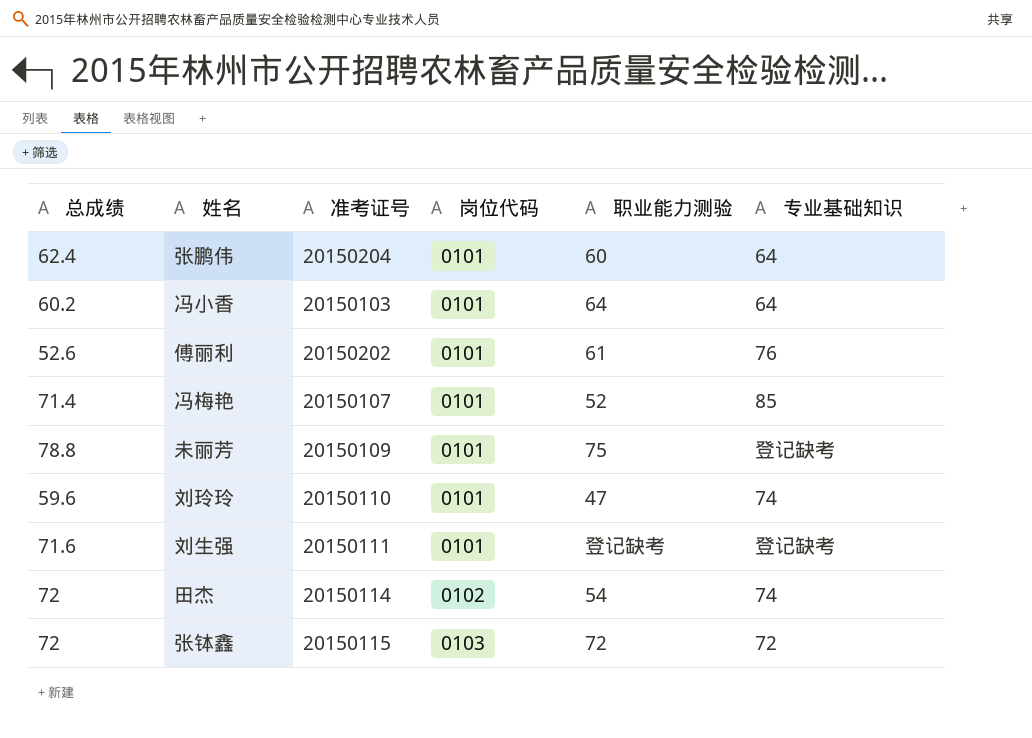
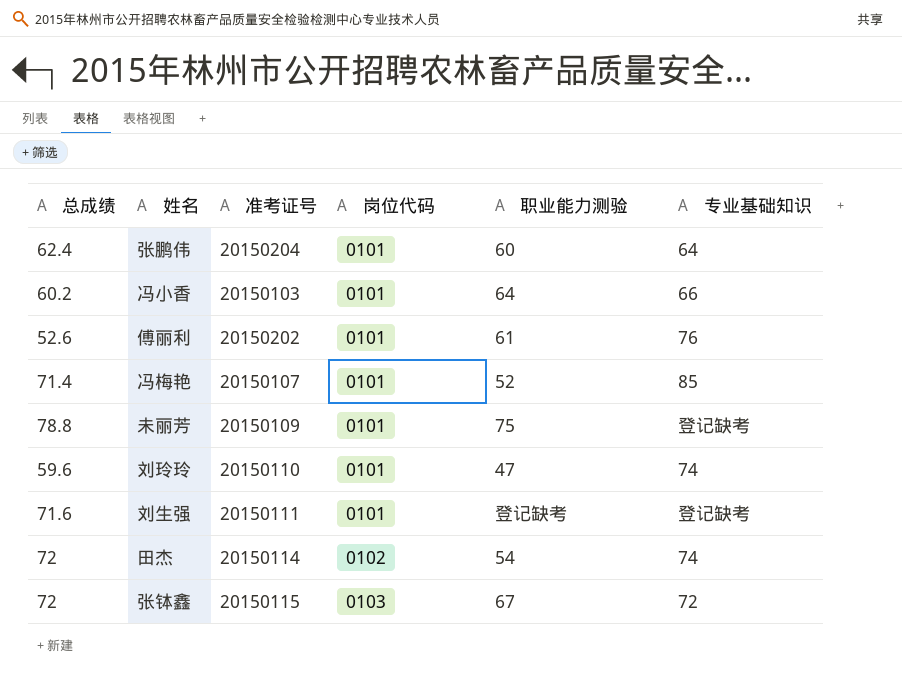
冯小香 | 专业基础知识: 64 -> 66
张钵鑫 | 职业能力测验: 72 -> 67

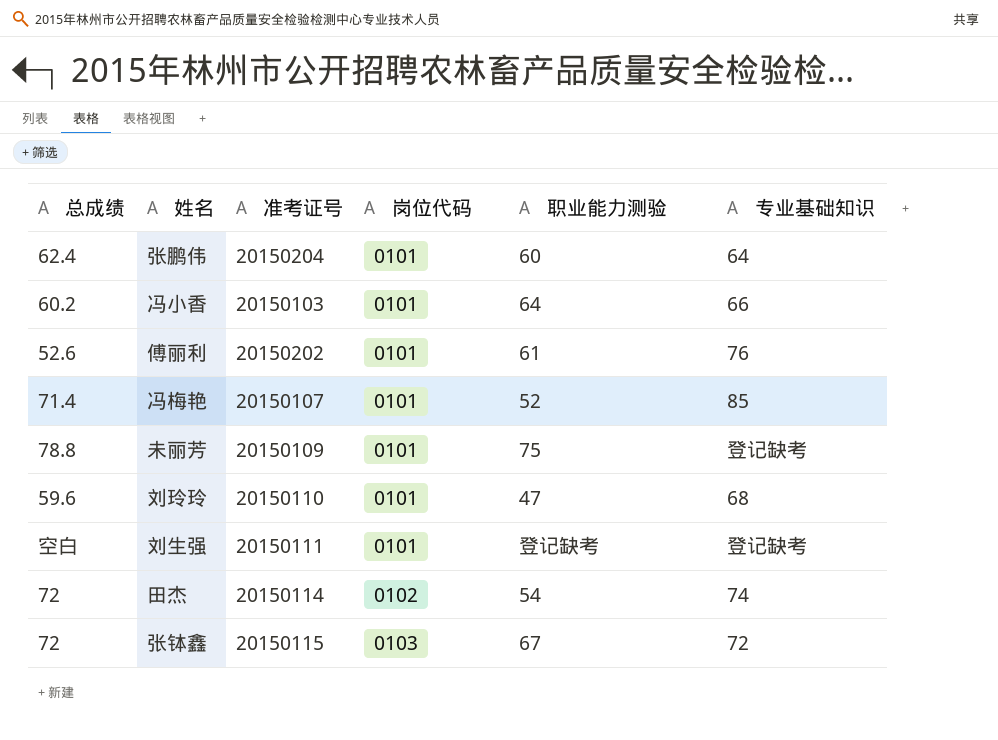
刘玲玲 | 专业基础知识: 74 -> 68
刘生强 | 总成绩: 71.6 -> 空白

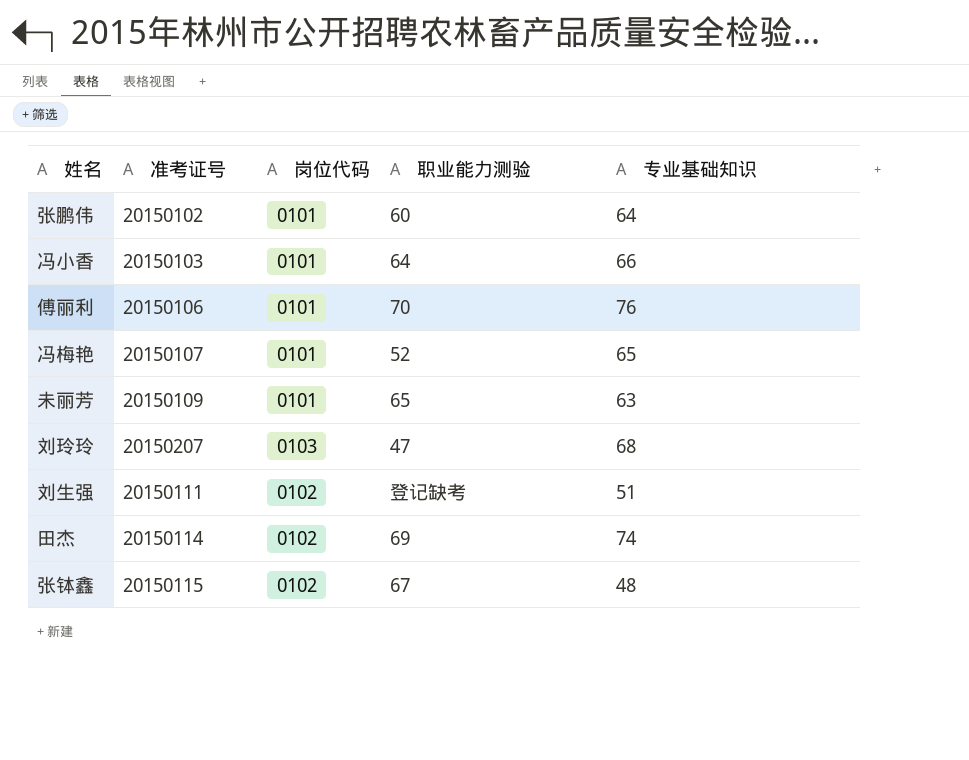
column 总成绩 | position: 1 -> none
张鹏伟 | 准考证号: 20150204 -> 20150102
傅丽利 | 准考证号: 20150202 -> 20150106
傅丽利 | 职业能力测验: 61 -> 70
冯梅艳 | 专业基础知识: 85 -> 65
未丽芳 | 职业能力测验: 75 -> 65
未丽芳 | 专业基础知识: 登记缺考 -> 63
刘玲玲 | 准考证号: 20150110 -> 20150207
刘玲玲 | 岗位代码: 0101 -> 0103
刘生强 | 岗位代码: 0101 -> 0102
刘生强 | 专业基础知识: 登记缺考 -> 51
田杰 | 职业能力测验: 54 -> 69
张钵鑫 | 岗位代码: 0103 -> 0102
张钵鑫 | 专业基础知识: 72 -> 48

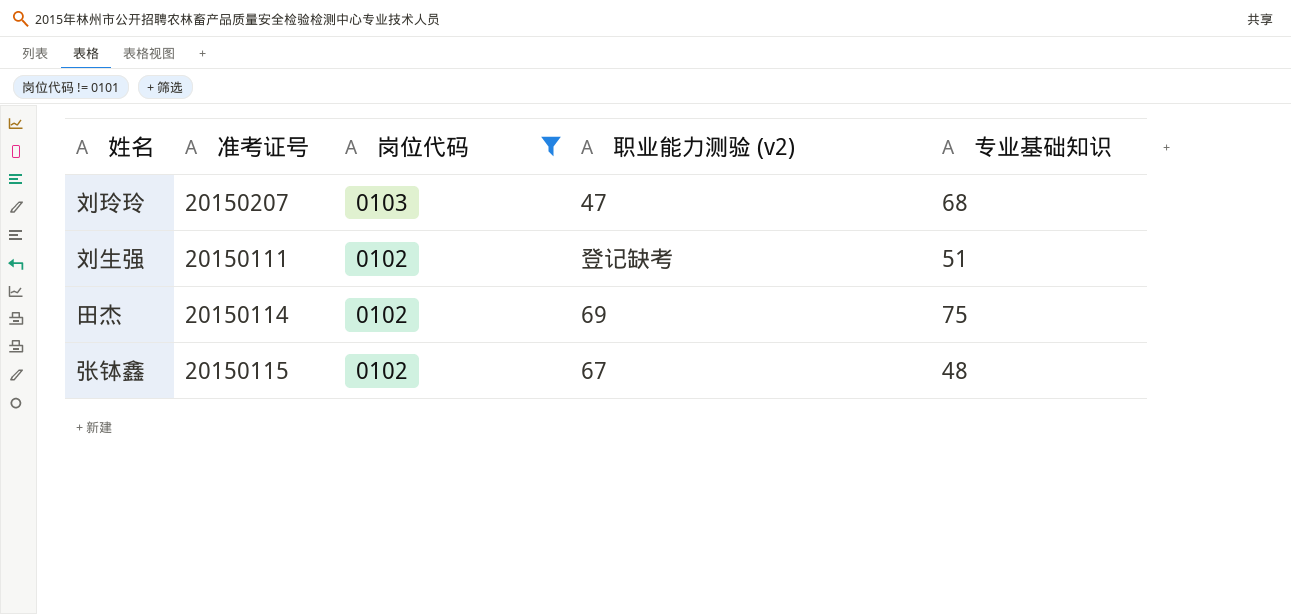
filter: none -> 岗位代码 != 0101
column name: 职业能力测验 -> 职业能力测验 (v2)
田杰 | 专业基础知识: 74 -> 75

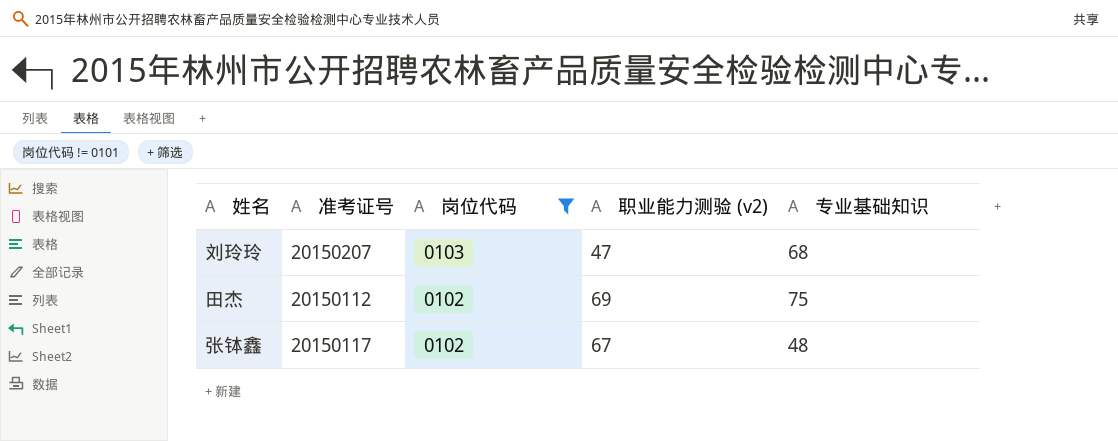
row 刘生强: 20150111 | 0102 | 登记缺考 | 51 -> none
田杰 | 准考证号: 20150114 -> 20150112
张钵鑫 | 准考证号: 20150115 -> 20150117

